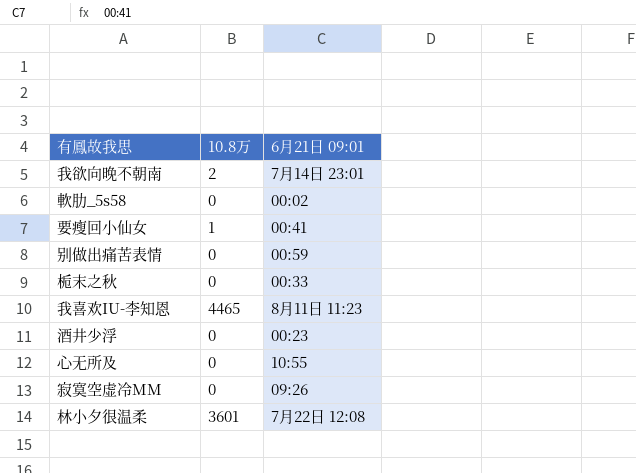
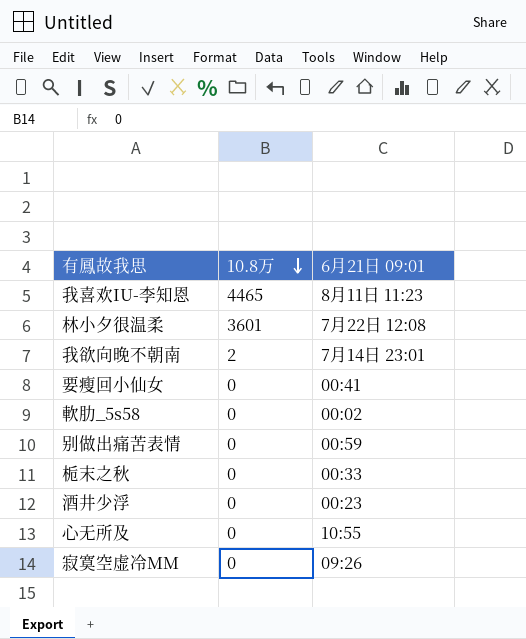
row order: none -> 10.8万 descending
要瘦回小仙女 | 10.8万: 1 -> 0

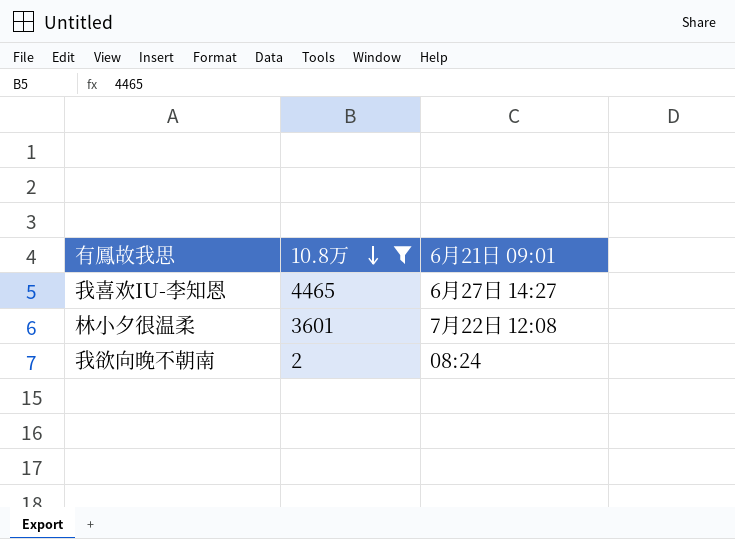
filter: none -> 10.8万 != 0
我喜欢IU-李知恩 | 6月21日 09:01: 8月11日 11:23 -> 6月27日 14:27
我欲向晚不朝南 | 6月21日 09:01: 7月14日 23:01 -> 08:24

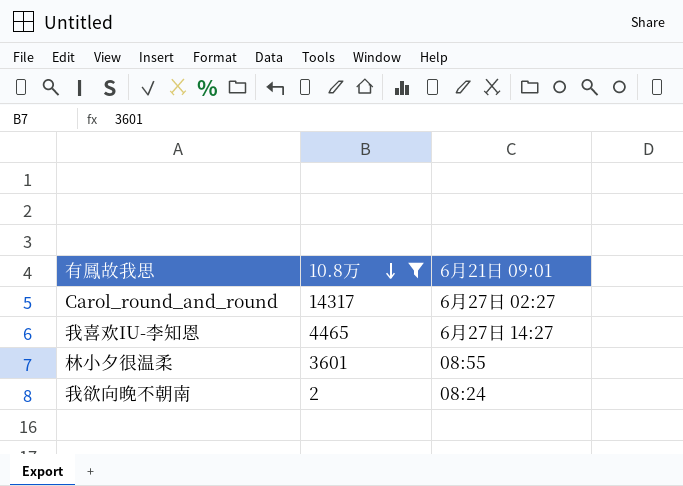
row Carol_round_and_round: none -> 14317 | 6月27日 02:27
林小夕很温柔 | 6月21日 09:01: 7月22日 12:08 -> 08:55

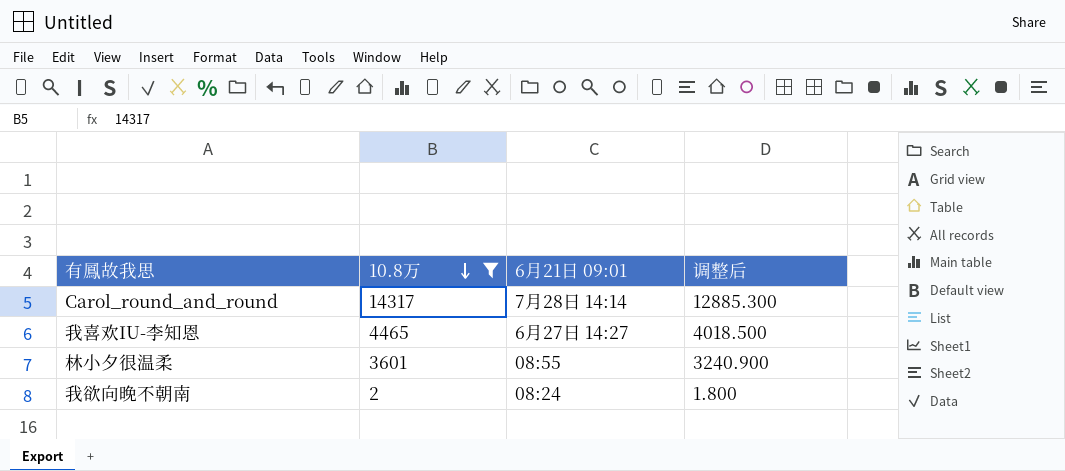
column 调整后 | formula: none -> [10.8万] * 0.9
Carol_round_and_round | 6月21日 09:01: 6月27日 02:27 -> 7月28日 14:14

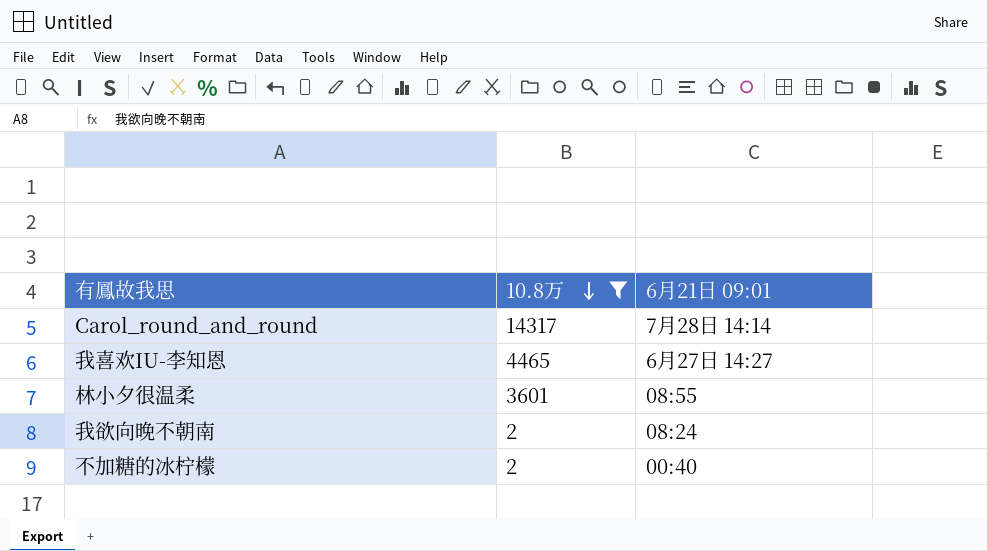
column 调整后 | formula: [10.8万] * 0.9 -> none
row 不加糖的冰柠檬: none -> 2 | 00:40

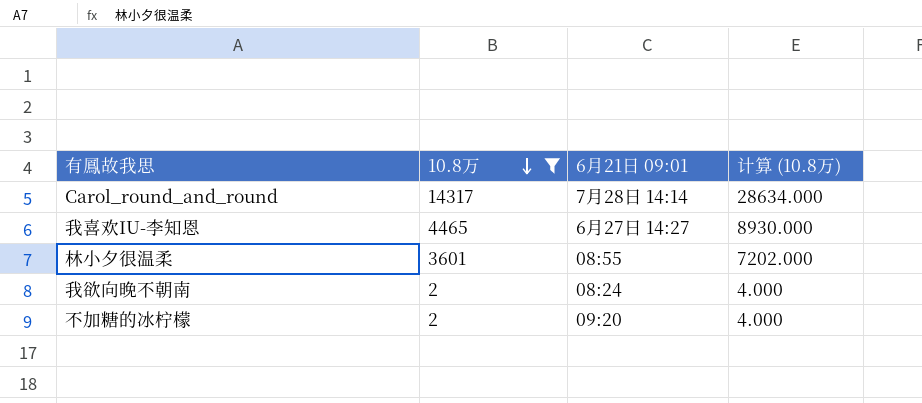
column 计算 (10.8万) | formula: none -> [10.8万] * 2
不加糖的冰柠檬 | 6月21日 09:01: 00:40 -> 09:20

